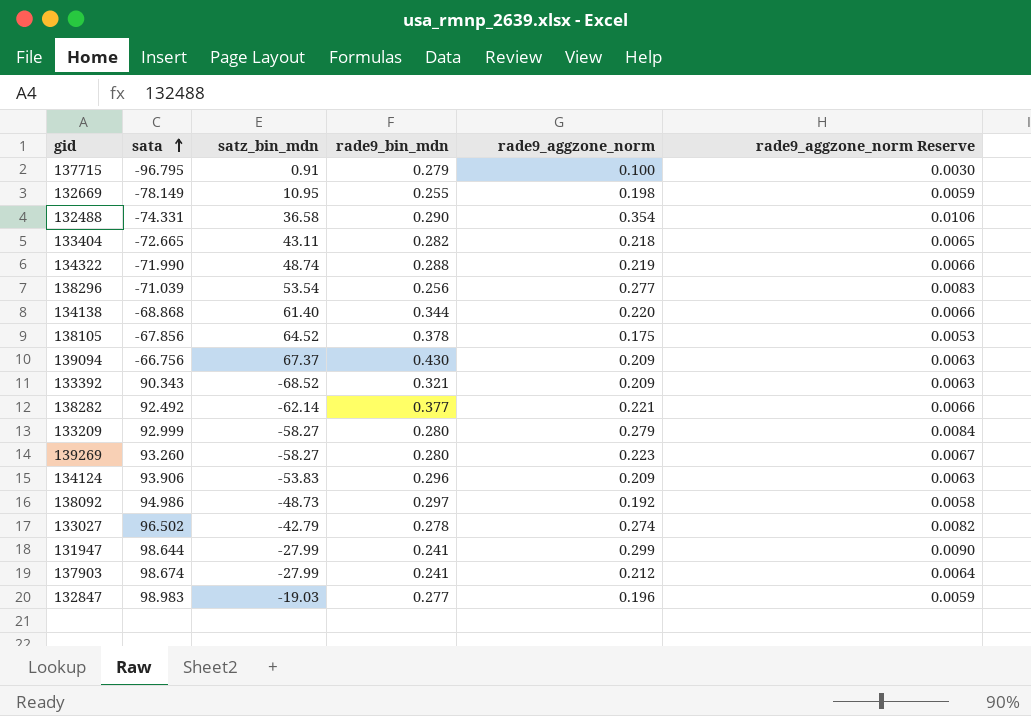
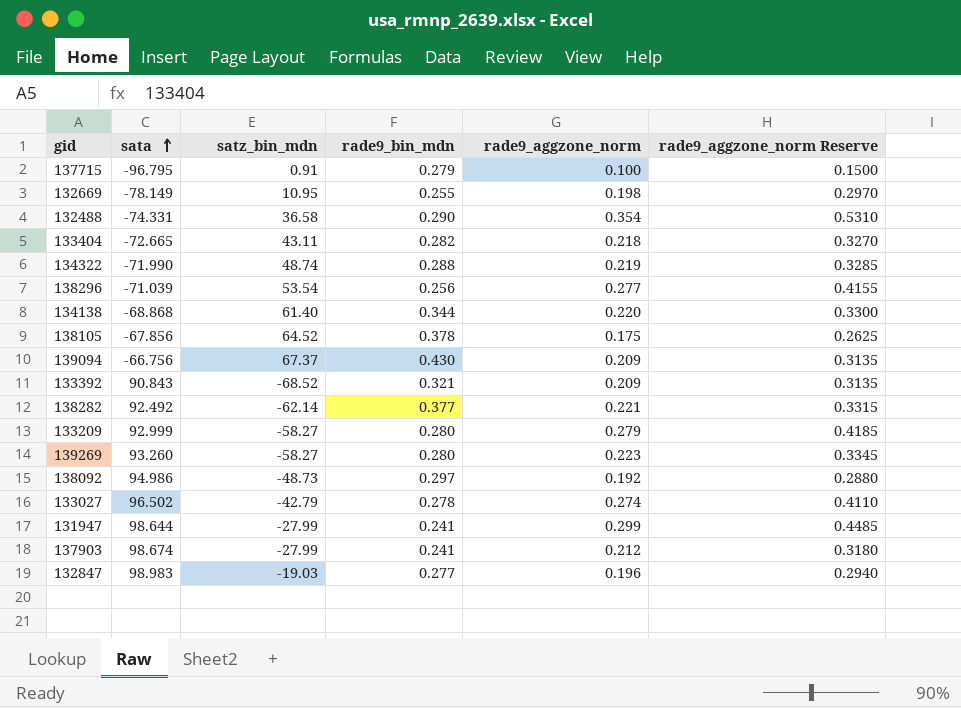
column rade9_aggzone_norm Reserve | formula: [rade9_aggzone_norm] * 0.03 -> [rade9_aggzone_norm] * 1.5
row 134124: 93.906 | -53.83 | 0.296 | 0.209 | 0.0063 -> none
133392 | sata: 90.343 -> 90.843

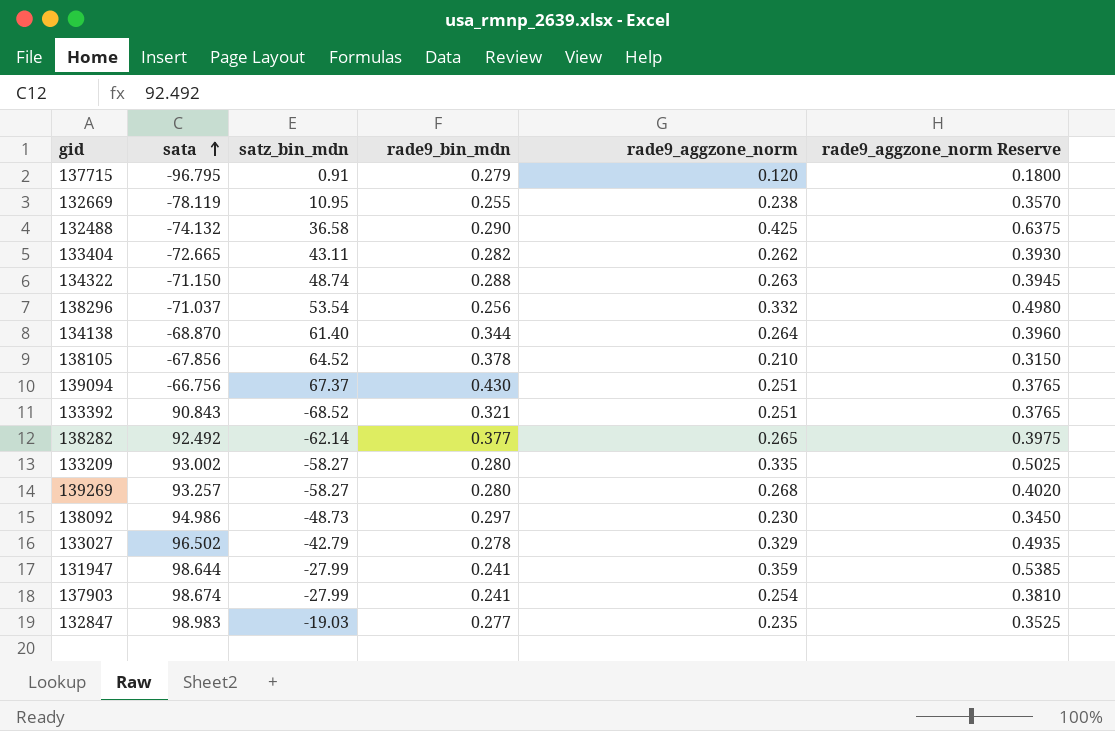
137715 | rade9_aggzone_norm: 0.100 -> 0.120
137715 | rade9_aggzone_norm Reserve: 0.1500 -> 0.1800
132669 | sata: -78.149 -> -78.119
132669 | rade9_aggzone_norm: 0.198 -> 0.238
132669 | rade9_aggzone_norm Reserve: 0.2970 -> 0.3570
132488 | sata: -74.331 -> -74.132
132488 | rade9_aggzone_norm: 0.354 -> 0.425
132488 | rade9_aggzone_norm Reserve: 0.5310 -> 0.6375
133404 | rade9_aggzone_norm: 0.218 -> 0.262
133404 | rade9_aggzone_norm Reserve: 0.3270 -> 0.3930
134322 | sata: -71.990 -> -71.150
134322 | rade9_aggzone_norm: 0.219 -> 0.263
134322 | rade9_aggzone_norm Reserve: 0.3285 -> 0.3945
138296 | sata: -71.039 -> -71.037
138296 | rade9_aggzone_norm: 0.277 -> 0.332
138296 | rade9_aggzone_norm Reserve: 0.4155 -> 0.4980
134138 | sata: -68.868 -> -68.870
134138 | rade9_aggzone_norm: 0.220 -> 0.264
134138 | rade9_aggzone_norm Reserve: 0.3300 -> 0.3960
138105 | rade9_aggzone_norm: 0.175 -> 0.210
138105 | rade9_aggzone_norm Reserve: 0.2625 -> 0.3150
139094 | rade9_aggzone_norm: 0.209 -> 0.251
139094 | rade9_aggzone_norm Reserve: 0.3135 -> 0.3765
133392 | rade9_aggzone_norm: 0.209 -> 0.251
133392 | rade9_aggzone_norm Reserve: 0.3135 -> 0.3765
138282 | rade9_aggzone_norm: 0.221 -> 0.265
138282 | rade9_aggzone_norm Reserve: 0.3315 -> 0.3975
133209 | sata: 92.999 -> 93.002
133209 | rade9_aggzone_norm: 0.279 -> 0.335
133209 | rade9_aggzone_norm Reserve: 0.4185 -> 0.5025
139269 | sata: 93.260 -> 93.257
139269 | rade9_aggzone_norm: 0.223 -> 0.268
139269 | rade9_aggzone_norm Reserve: 0.3345 -> 0.4020
138092 | rade9_aggzone_norm: 0.192 -> 0.230
138092 | rade9_aggzone_norm Reserve: 0.2880 -> 0.3450
133027 | rade9_aggzone_norm: 0.274 -> 0.329
133027 | rade9_aggzone_norm Reserve: 0.4110 -> 0.4935
131947 | rade9_aggzone_norm: 0.299 -> 0.359
131947 | rade9_aggzone_norm Reserve: 0.4485 -> 0.5385
137903 | rade9_aggzone_norm: 0.212 -> 0.254
137903 | rade9_aggzone_norm Reserve: 0.3180 -> 0.3810
132847 | rade9_aggzone_norm: 0.196 -> 0.235
132847 | rade9_aggzone_norm Reserve: 0.2940 -> 0.3525

